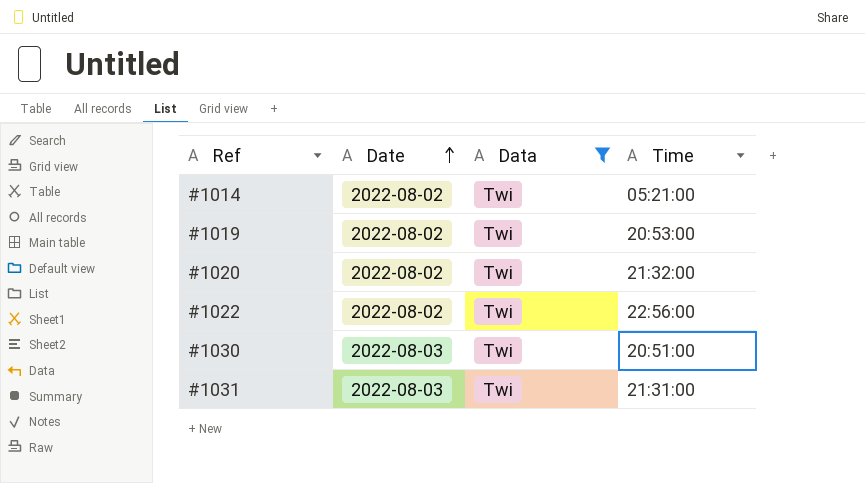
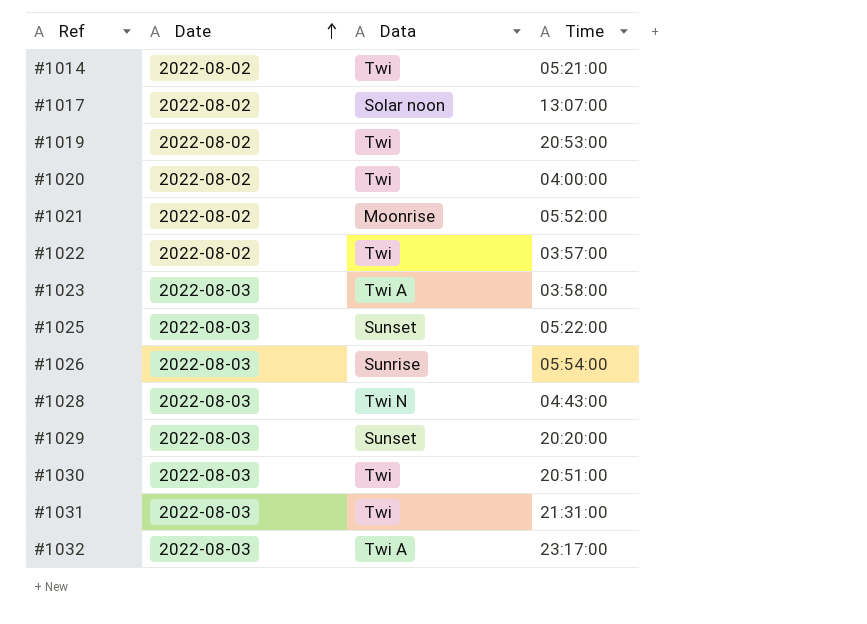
filter: Data = Twi -> none
#1020 | Time: 21:32:00 -> 04:00:00
#1022 | Time: 22:56:00 -> 03:57:00

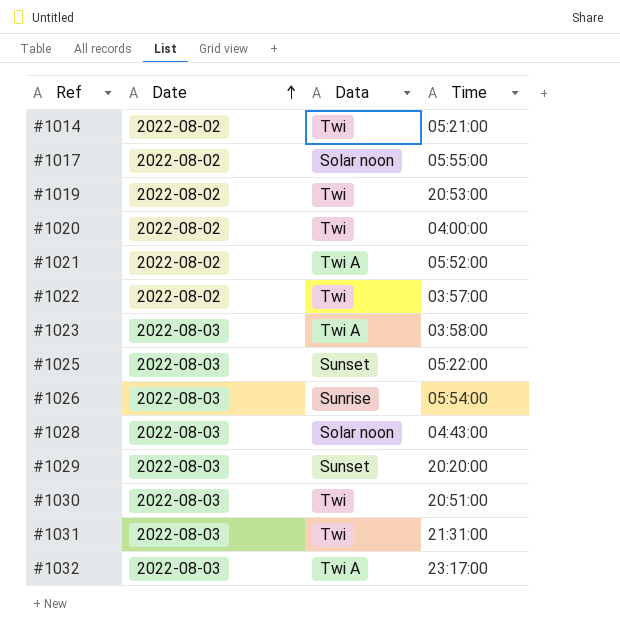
#1017 | Time: 13:07:00 -> 05:55:00
#1021 | Data: Moonrise -> Twi A
#1028 | Data: Twi N -> Solar noon

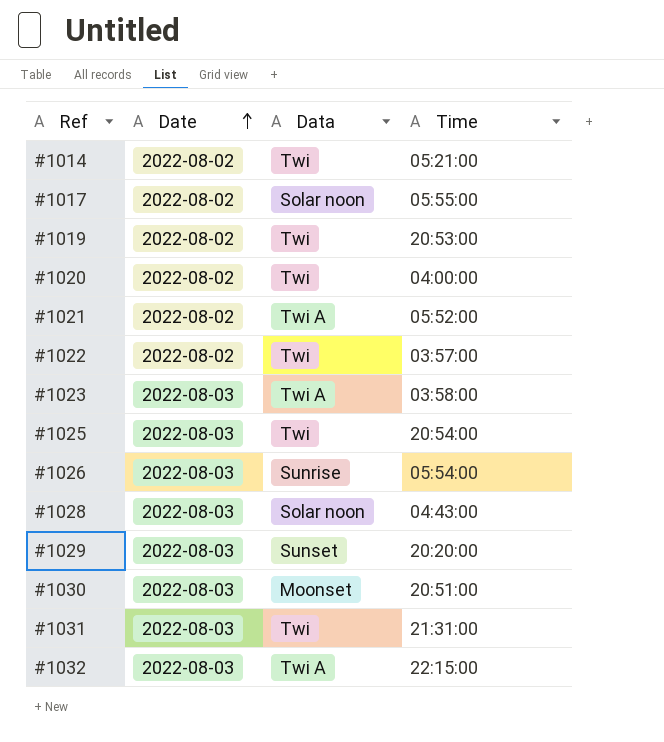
#1025 | Data: Sunset -> Twi
#1025 | Time: 05:22:00 -> 20:54:00
#1030 | Data: Twi -> Moonset
#1032 | Time: 23:17:00 -> 22:15:00

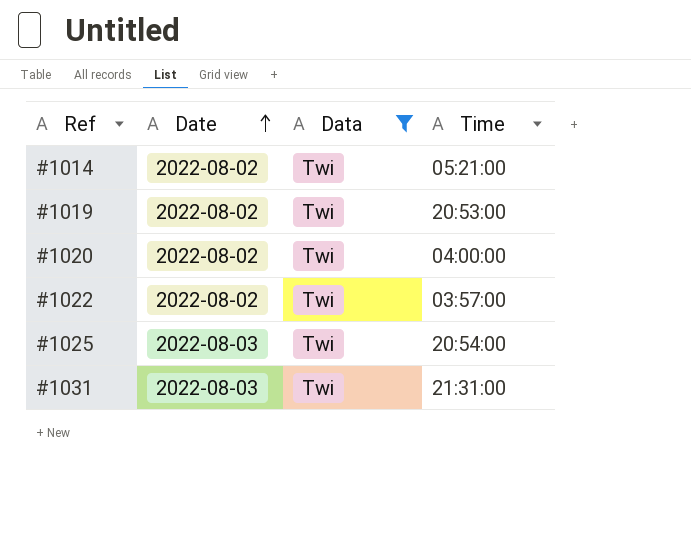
filter: none -> Data = Twi

